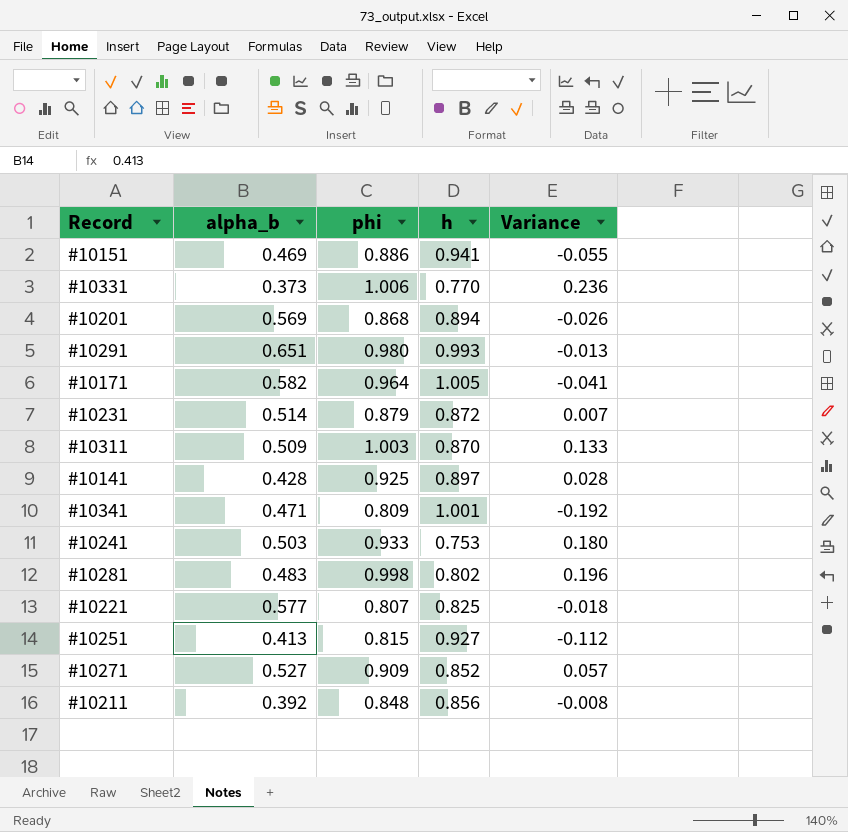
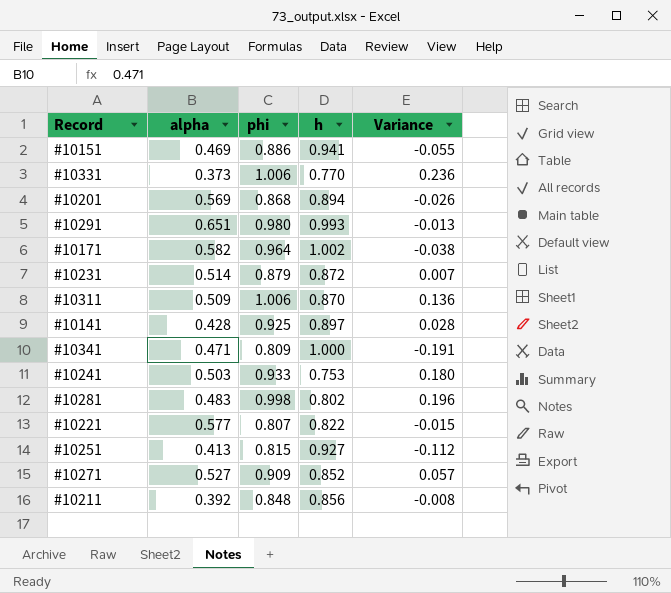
column name: alpha_b -> alpha
#10171 | h: 1.005 -> 1.002
#10171 | Variance: -0.041 -> -0.038
#10311 | phi: 1.003 -> 1.006
#10311 | Variance: 0.133 -> 0.136
#10341 | h: 1.001 -> 1.000
#10341 | Variance: -0.192 -> -0.191
#10221 | h: 0.825 -> 0.822
#10221 | Variance: -0.018 -> -0.015

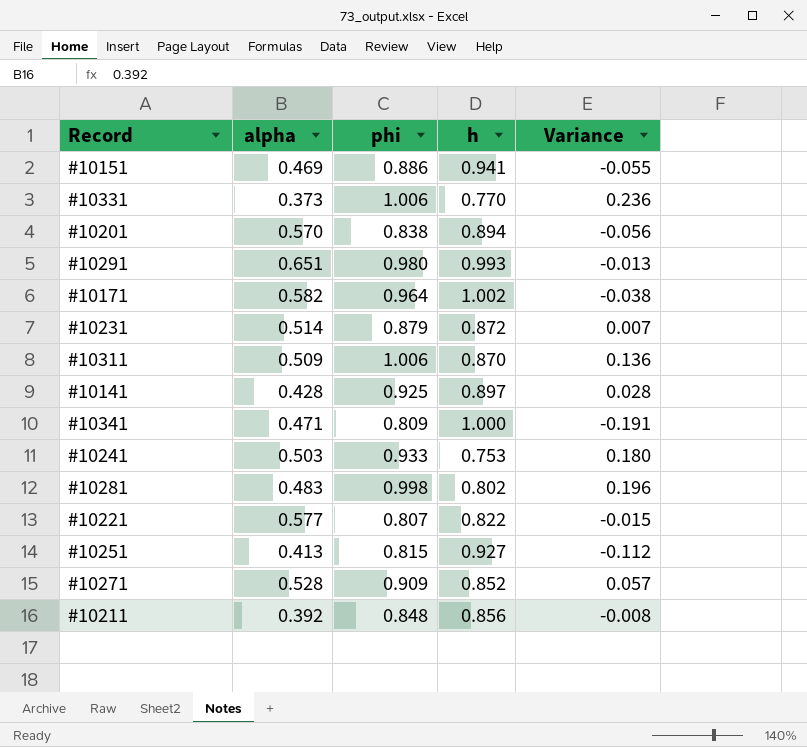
#10201 | alpha: 0.569 -> 0.570
#10201 | phi: 0.868 -> 0.838
#10201 | Variance: -0.026 -> -0.056
#10271 | alpha: 0.527 -> 0.528

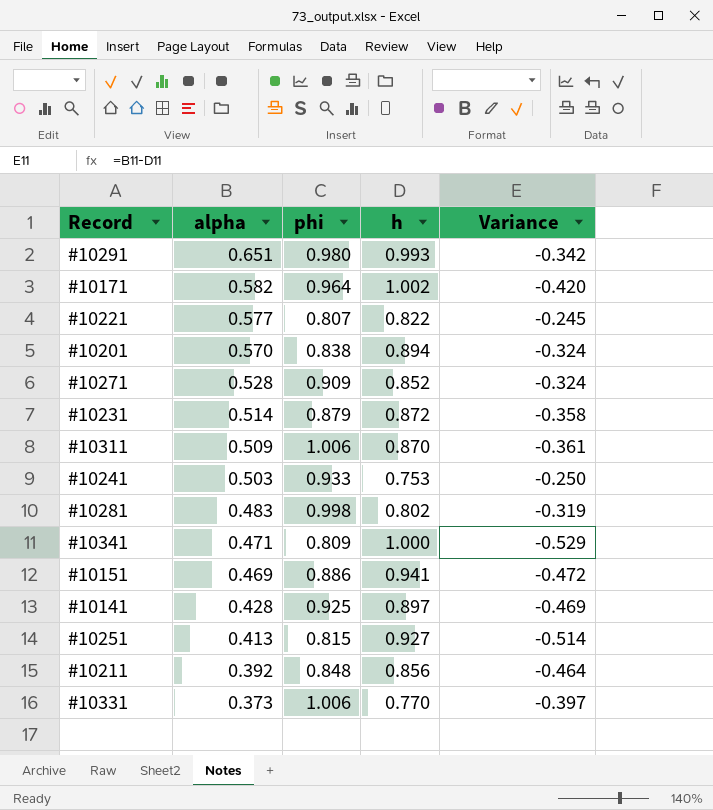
row order: none -> alpha descending
column Variance | formula: [phi] - [h] -> [alpha] - [h]

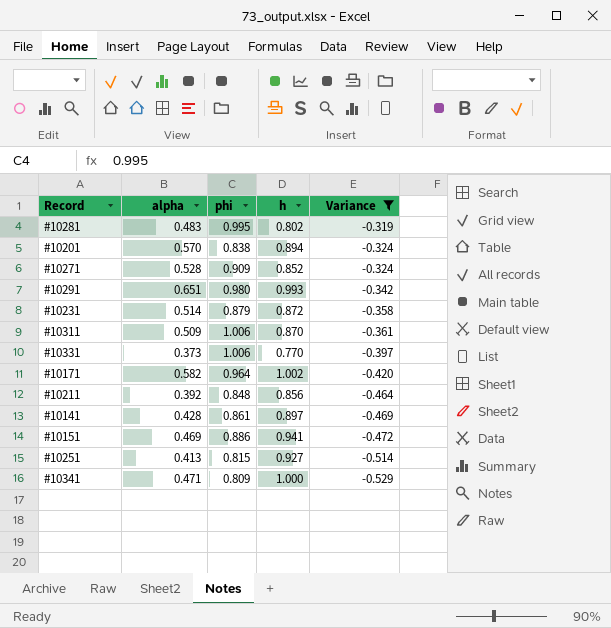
filter: none -> Variance <= -0.319
row order: alpha descending -> Variance descending
#10281 | phi: 0.998 -> 0.995
#10141 | phi: 0.925 -> 0.861

